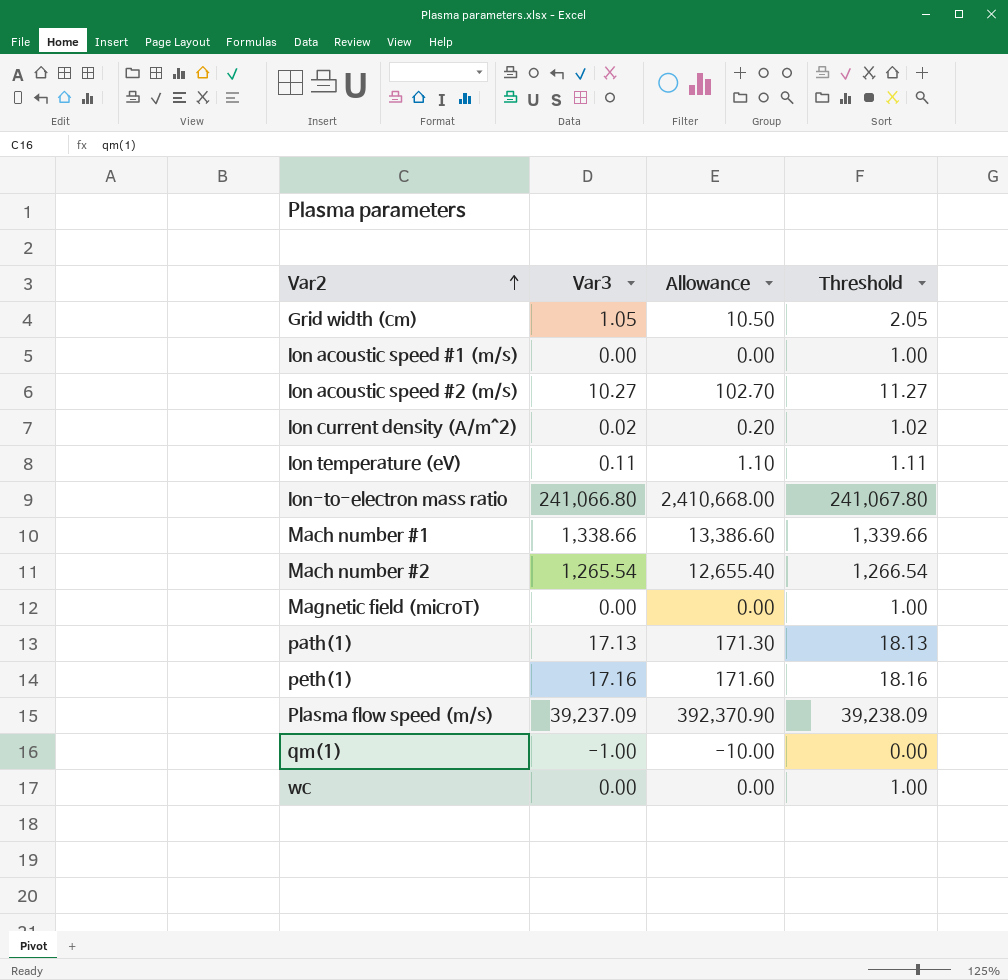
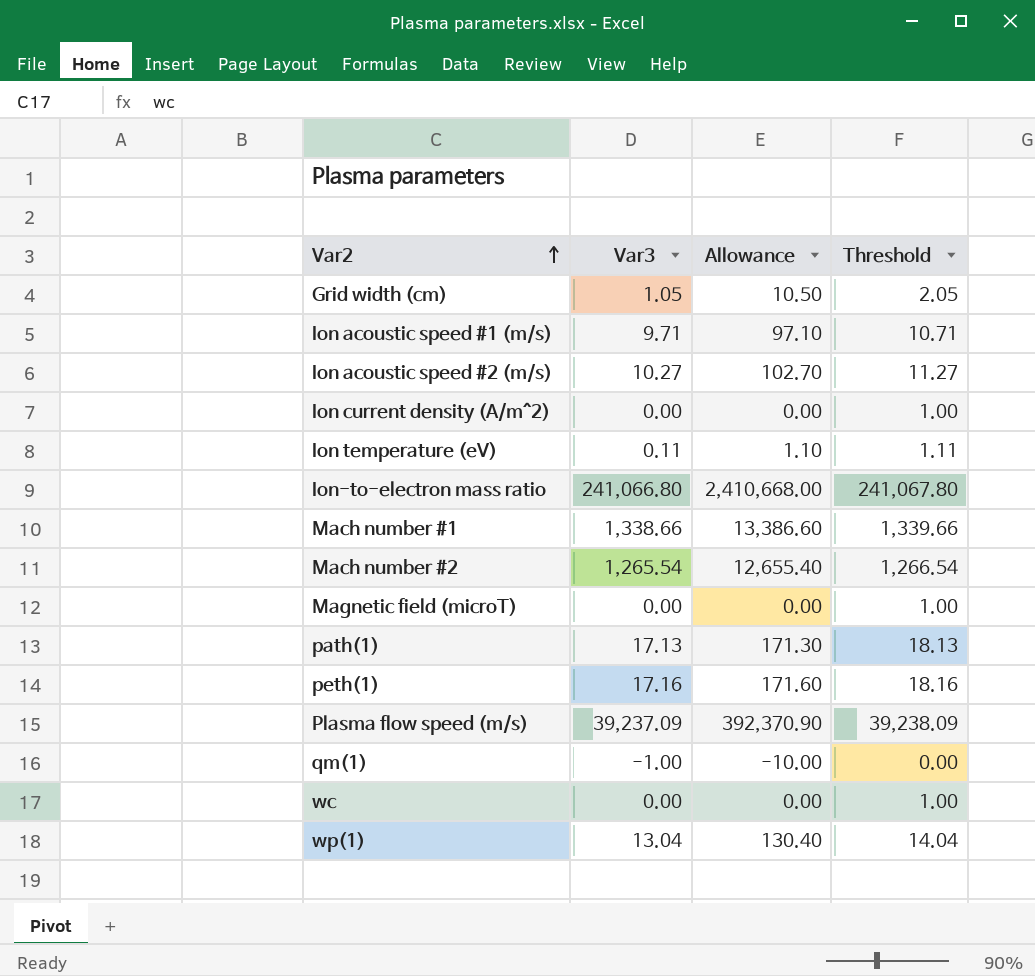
Ion acoustic speed #1 (m/s) | Var3: 0.00 -> 9.71
Ion acoustic speed #1 (m/s) | Allowance: 0.00 -> 97.10
Ion acoustic speed #1 (m/s) | Threshold: 1.00 -> 10.71
Ion current density (A/m^2) | Var3: 0.02 -> 0.00
Ion current density (A/m^2) | Allowance: 0.20 -> 0.00
Ion current density (A/m^2) | Threshold: 1.02 -> 1.00
row wp(1): none -> 13.04 | 130.40 | 14.04

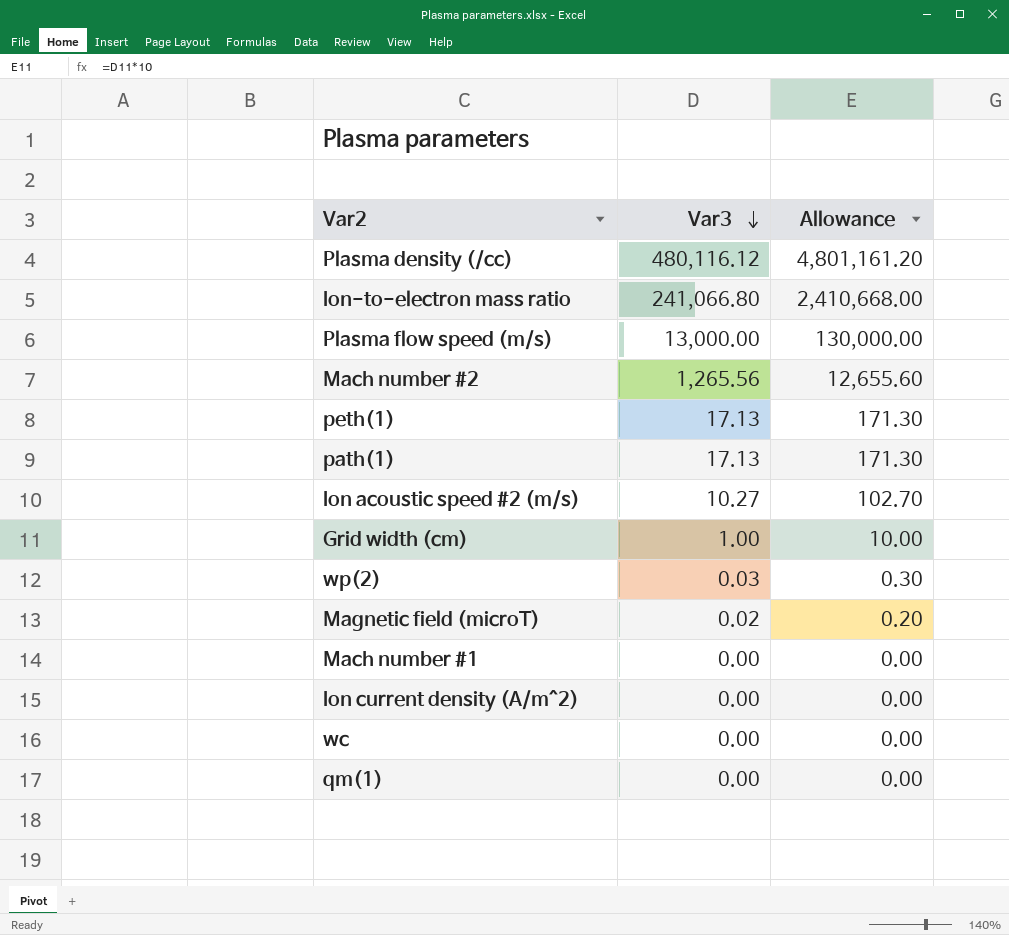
row order: Var2 ascending -> Var3 descending
column Threshold | formula: [Var3] + 1 -> none
row Ion acoustic speed #1 (m/s): 9.71 | 97.10 | 10.71 -> none
row Ion temperature (eV): 0.11 | 1.10 | 1.11 -> none
row wp(1): 13.04 | 130.40 | 14.04 -> none
row Plasma density (/cc): none -> 480,116.12 | 4,801,161.20
Plasma flow speed (m/s) | Var3: 39,237.09 -> 13,000.00
Plasma flow speed (m/s) | Allowance: 392,370.90 -> 130,000.00
Mach number #2 | Var3: 1,265.54 -> 1,265.56
Mach number #2 | Allowance: 12,655.40 -> 12,655.60
peth(1) | Var3: 17.16 -> 17.13
peth(1) | Allowance: 171.60 -> 171.30
Grid width (cm) | Var3: 1.05 -> 1.00
Grid width (cm) | Allowance: 10.50 -> 10.00
row wp(2): none -> 0.03 | 0.30
Magnetic field (microT) | Var3: 0.00 -> 0.02
Magnetic field (microT) | Allowance: 0.00 -> 0.20
Mach number #1 | Var3: 1,338.66 -> 0.00
Mach number #1 | Allowance: 13,386.60 -> 0.00
qm(1) | Var3: -1.00 -> 0.00
qm(1) | Allowance: -10.00 -> 0.00

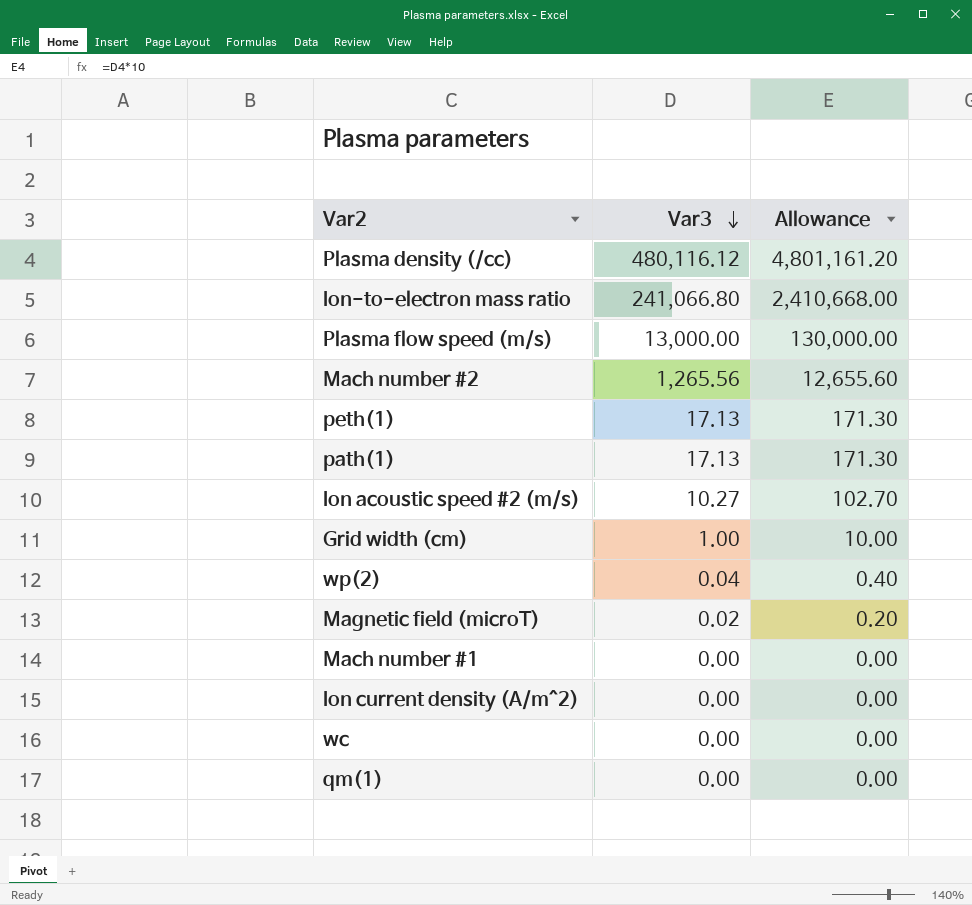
wp(2) | Var3: 0.03 -> 0.04
wp(2) | Allowance: 0.30 -> 0.40

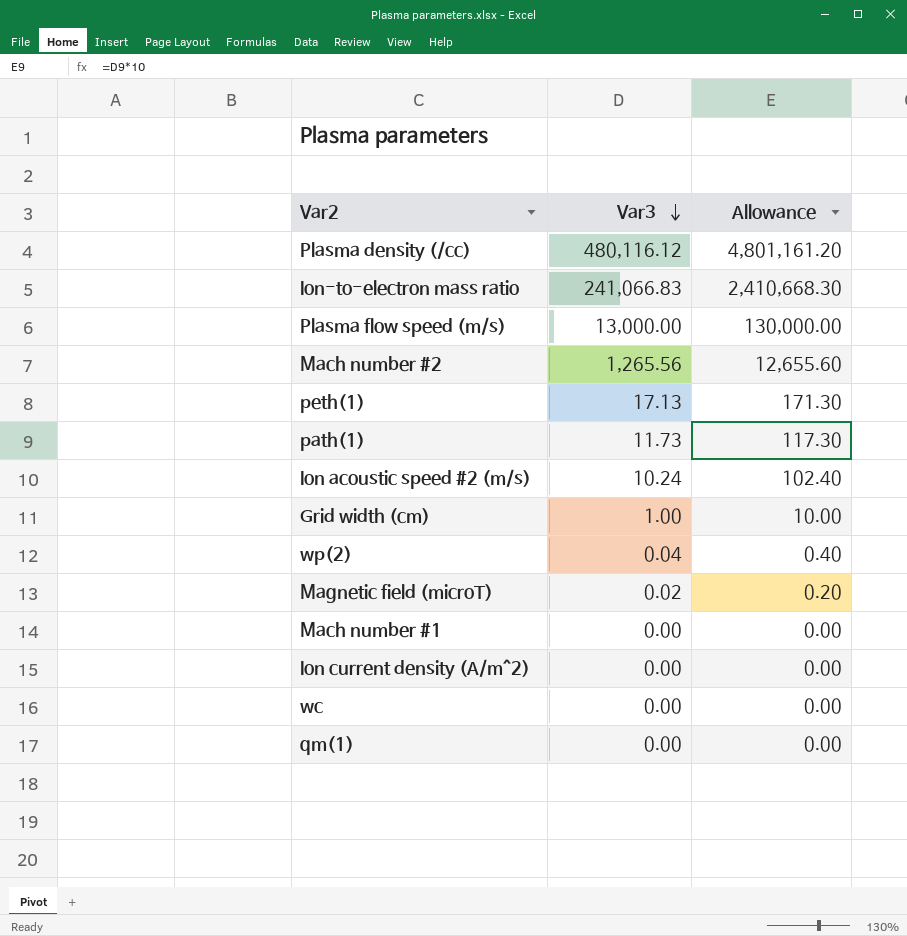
Ion-to-electron mass ratio | Var3: 241,066.80 -> 241,066.83
Ion-to-electron mass ratio | Allowance: 2,410,668.00 -> 2,410,668.30
path(1) | Var3: 17.13 -> 11.73
path(1) | Allowance: 171.30 -> 117.30
Ion acoustic speed #2 (m/s) | Var3: 10.27 -> 10.24
Ion acoustic speed #2 (m/s) | Allowance: 102.70 -> 102.40

